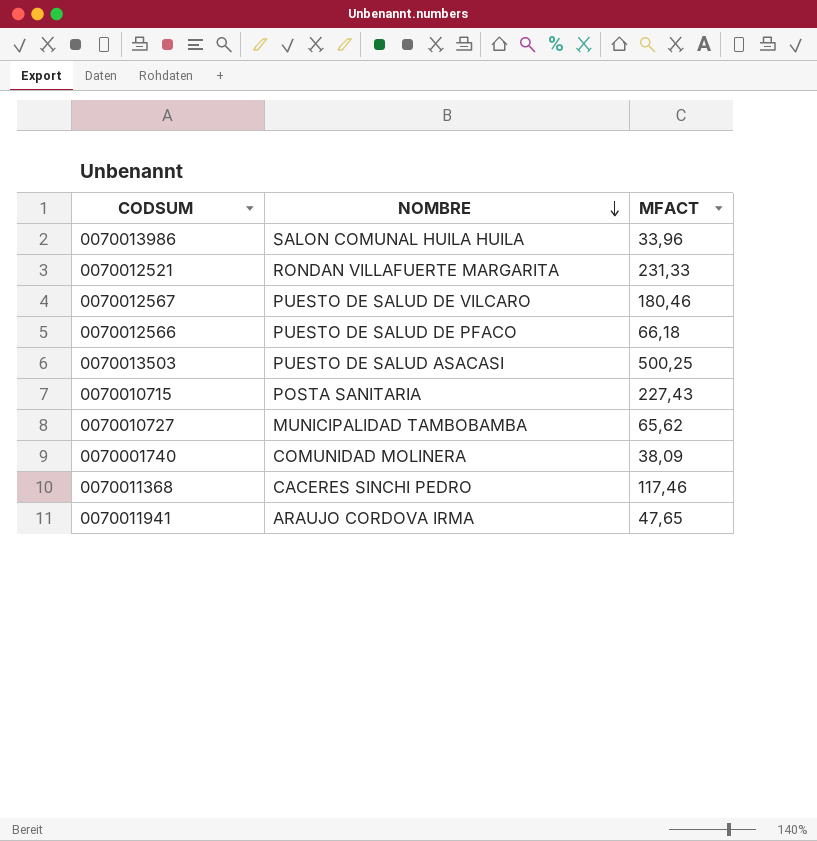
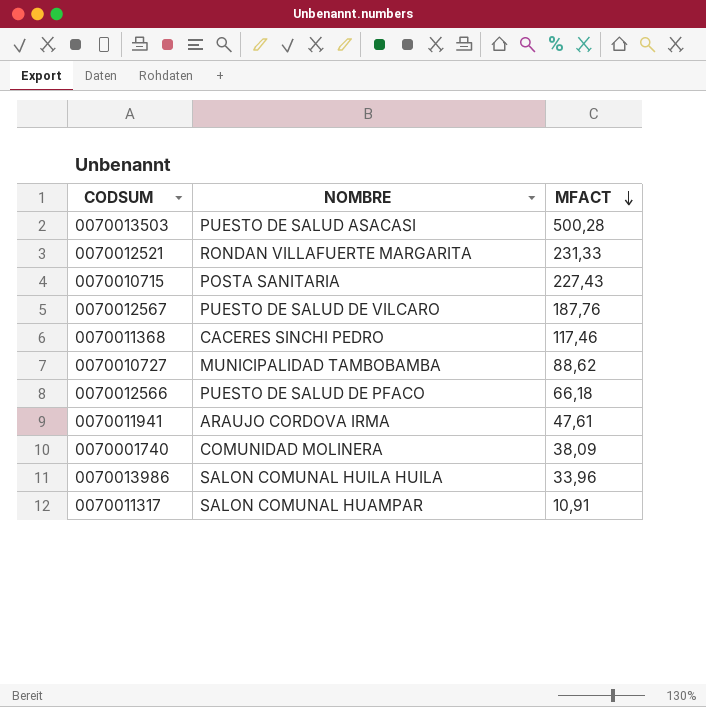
row order: NOMBRE descending -> MFACT descending
0070013503 | MFACT: 500,25 -> 500,28
0070012567 | MFACT: 180,46 -> 187,76
0070010727 | MFACT: 65,62 -> 88,62
0070011941 | MFACT: 47,65 -> 47,61
row 0070011317: none -> SALON COMUNAL HUAMPAR | 10,91

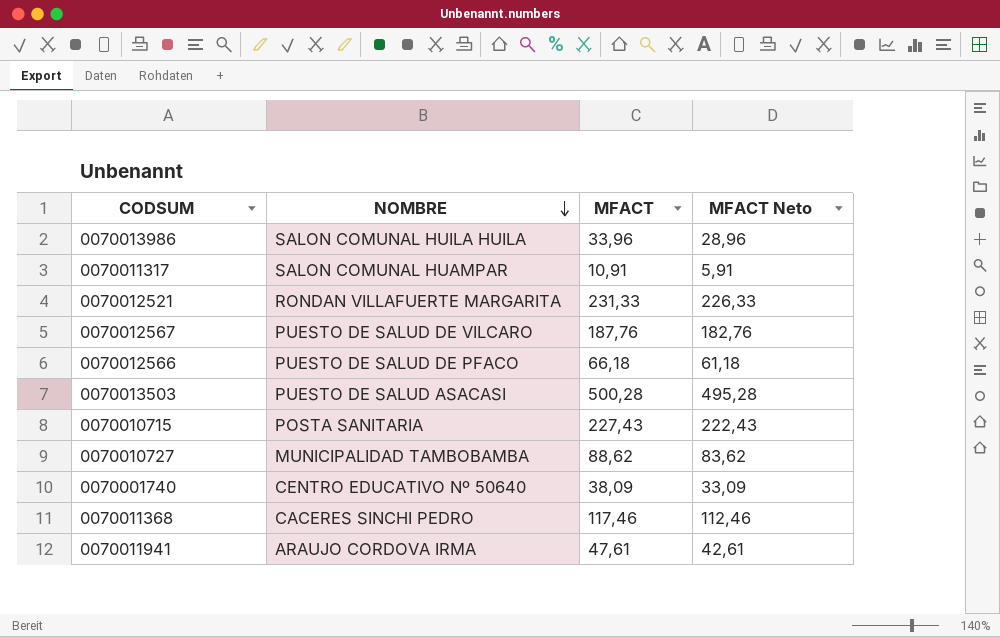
row order: MFACT descending -> NOMBRE descending
column MFACT Neto | formula: none -> [MFACT] - 5
0070001740 | NOMBRE: COMUNIDAD MOLINERA -> CENTRO EDUCATIVO Nº 50640

